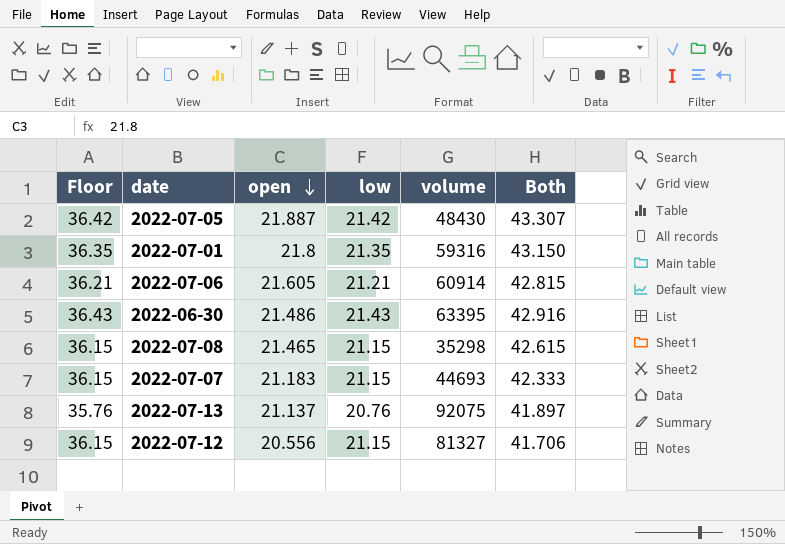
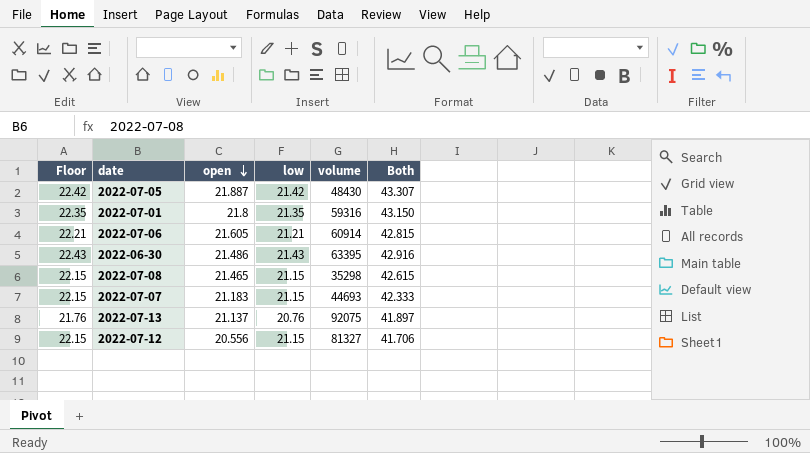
column Floor | formula: [low] + 15 -> [low] + 1

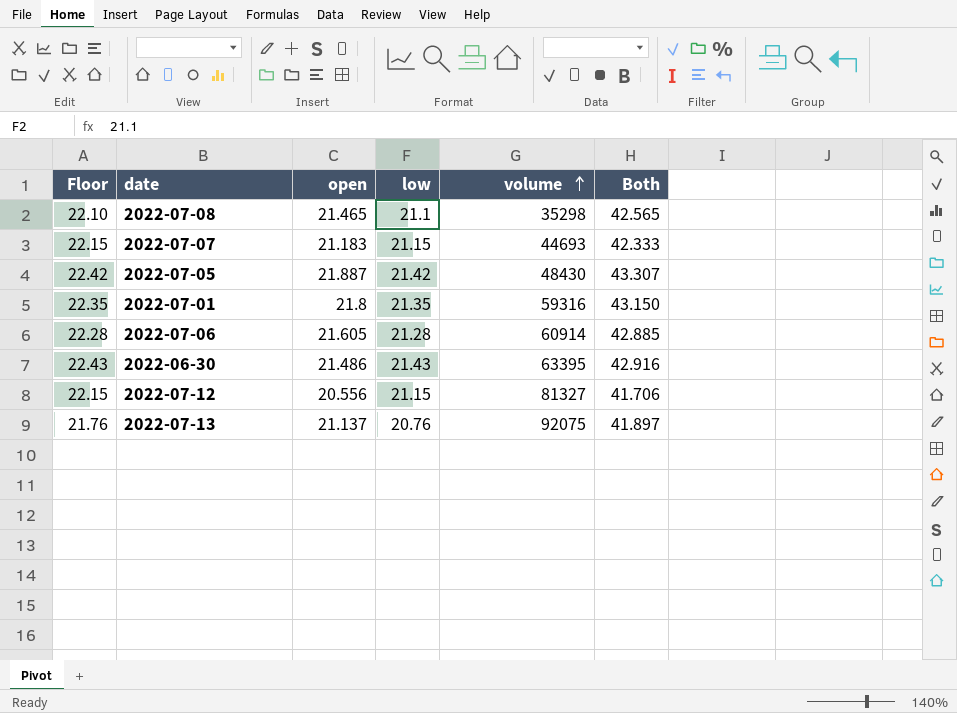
row order: open descending -> volume ascending
2022-07-08 | Floor: 22.15 -> 22.10
2022-07-08 | low: 21.15 -> 21.1
2022-07-08 | Both: 42.615 -> 42.565
2022-07-06 | Floor: 22.21 -> 22.28
2022-07-06 | low: 21.21 -> 21.28
2022-07-06 | Both: 42.815 -> 42.885

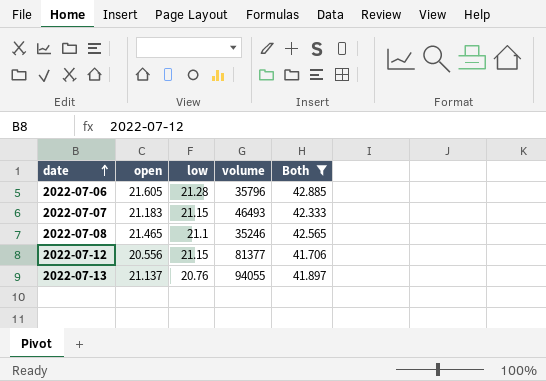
filter: none -> Both <= 42.885
row order: volume ascending -> date ascending
column Floor | formula: [low] + 1 -> none
2022-07-06 | volume: 60914 -> 35796
2022-07-07 | volume: 44693 -> 46493
2022-07-08 | volume: 35298 -> 35246
2022-07-12 | volume: 81327 -> 81377
2022-07-13 | volume: 92075 -> 94055

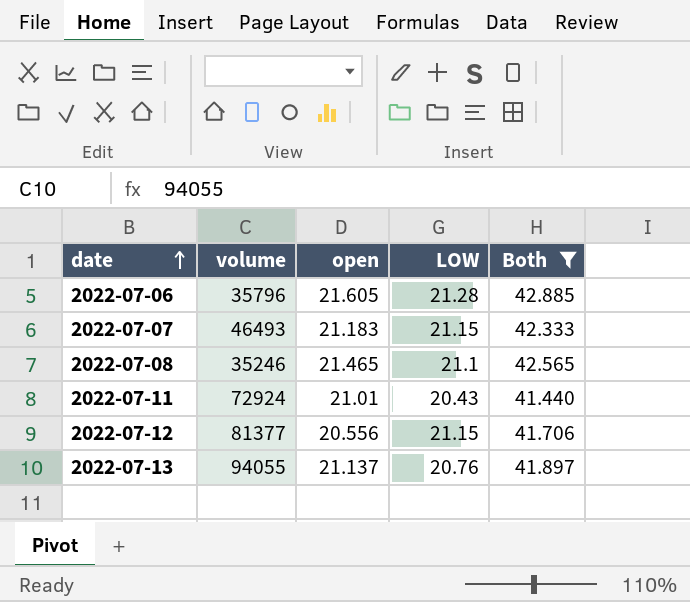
column volume | position: 4 -> 2
column name: low -> LOW
row 2022-07-11: none -> 72924 | 21.01 | 20.43 | 41.440

